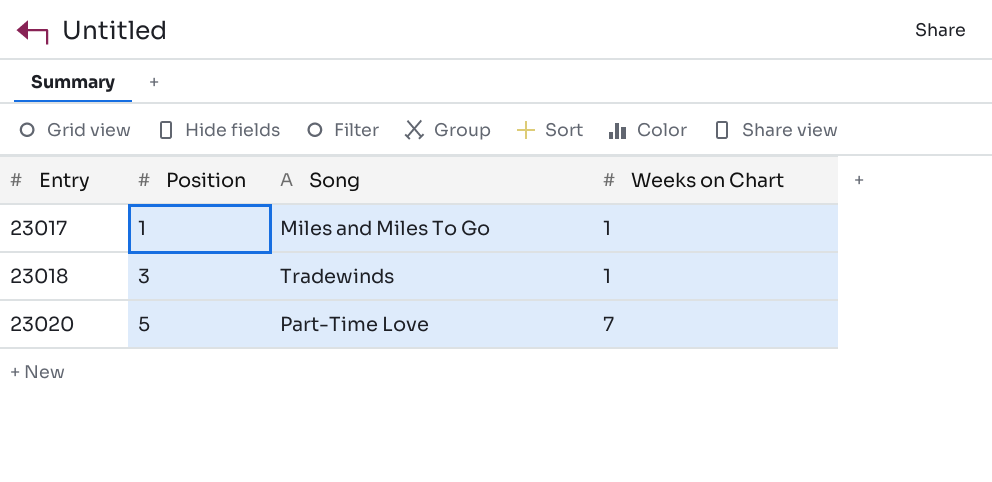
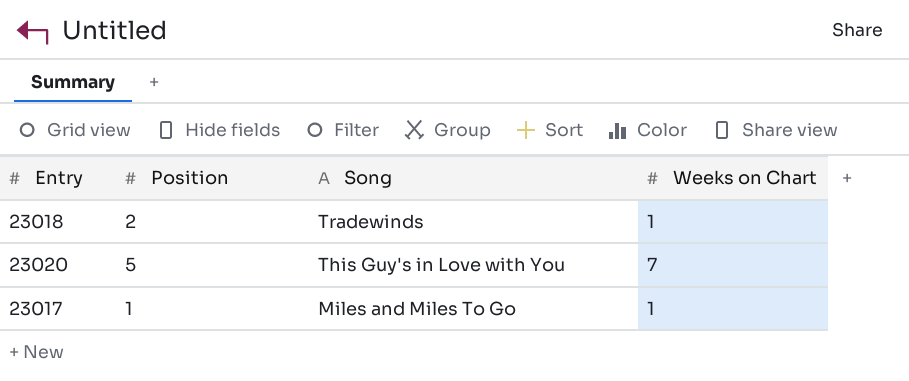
row order: Entry ascending -> Song descending
23018 | Position: 3 -> 2
23020 | Song: Part-Time Love -> This Guy's in Love with You

